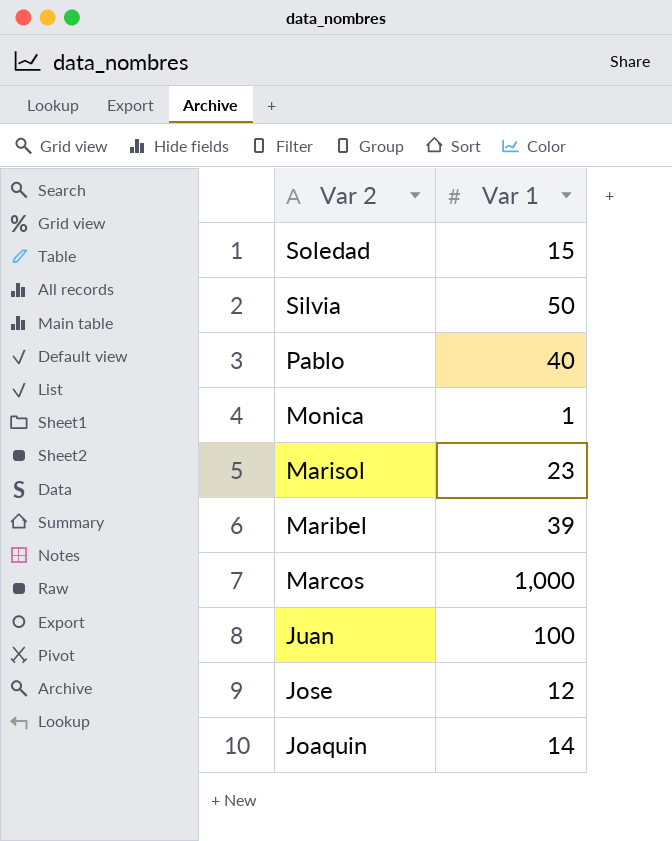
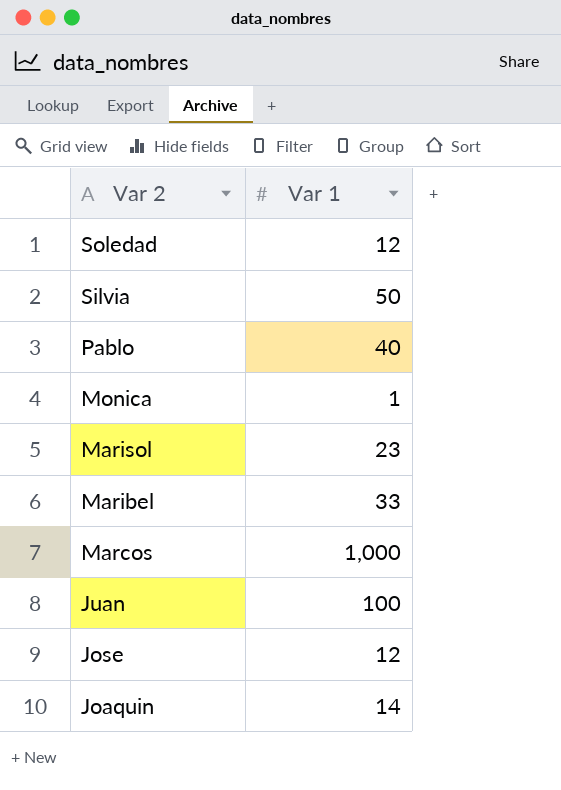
Soledad | Var 1: 15 -> 12
Maribel | Var 1: 39 -> 33

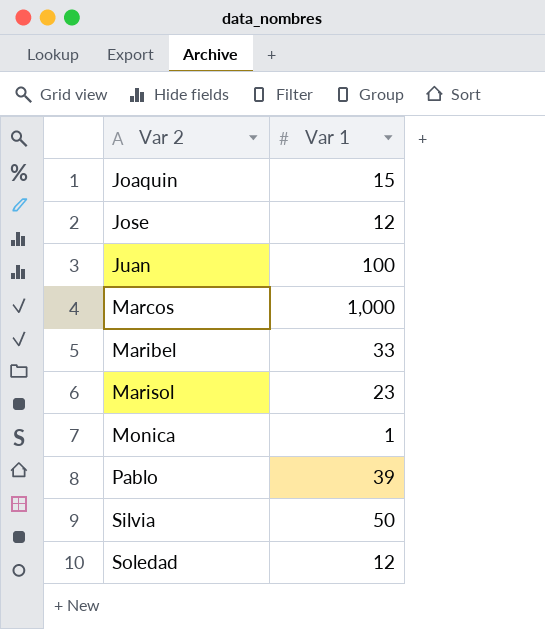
row order: Var 2 descending -> Var 2 ascending
Joaquin | Var 1: 14 -> 15
Pablo | Var 1: 40 -> 39

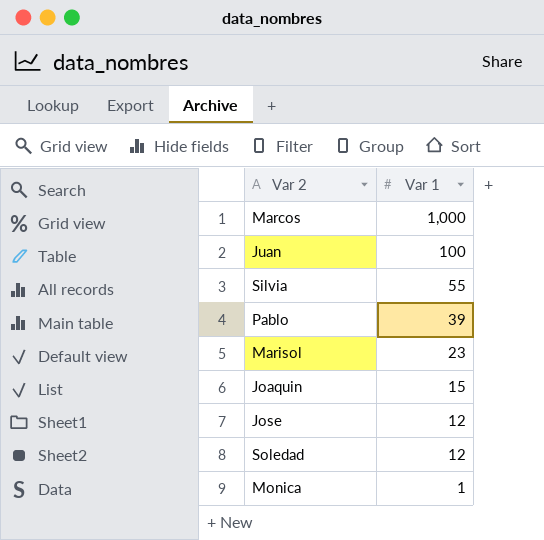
row order: Var 2 ascending -> Var 1 descending
row Maribel: 33 -> none
Silvia | Var 1: 50 -> 55

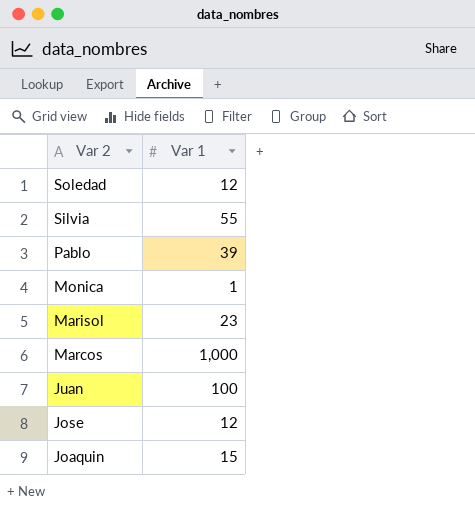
row order: Var 1 descending -> Var 2 descending

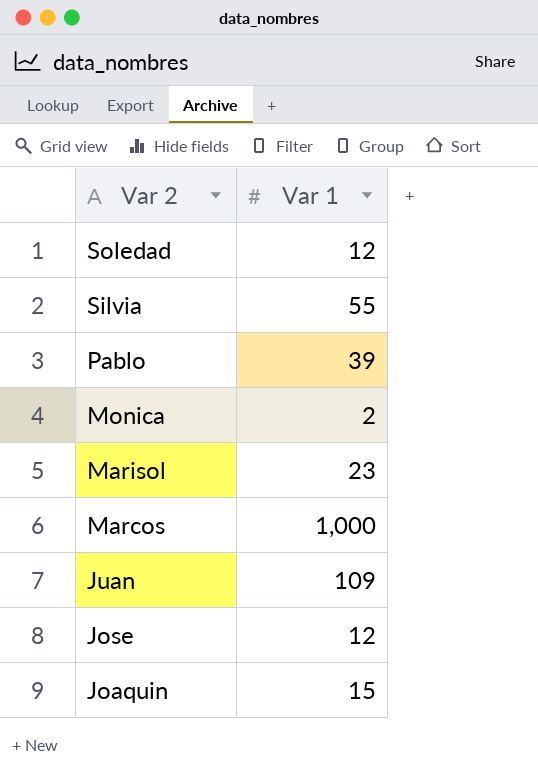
Monica | Var 1: 1 -> 2
Juan | Var 1: 100 -> 109

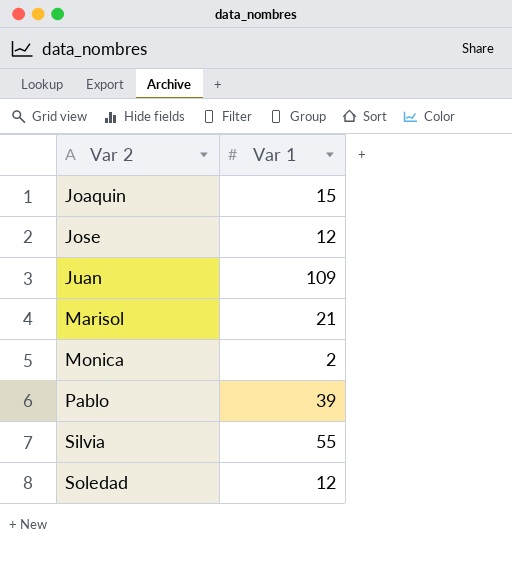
row order: Var 2 descending -> Var 2 ascending
row Marcos: 1,000 -> none
Marisol | Var 1: 23 -> 21

